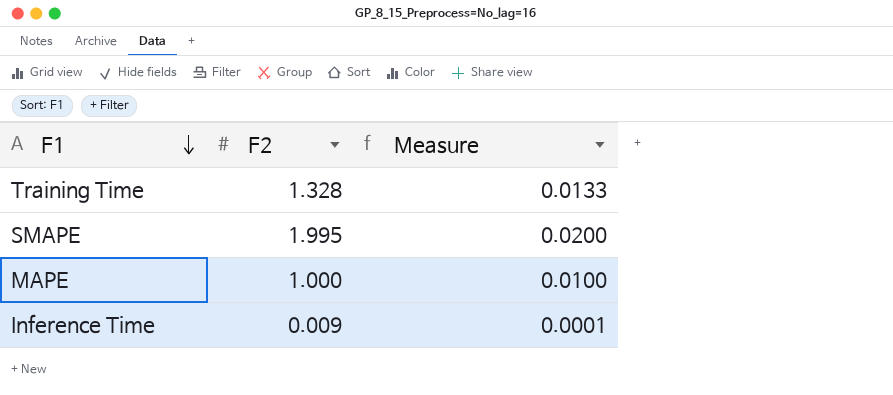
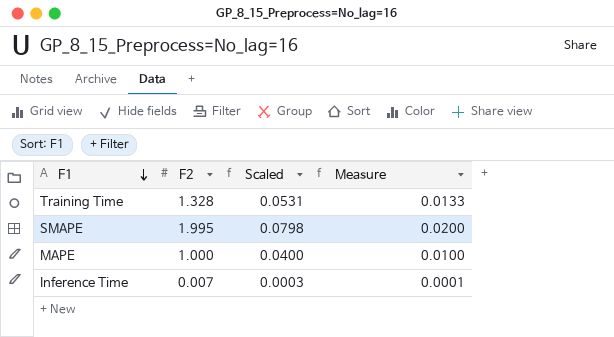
column Scaled | formula: none -> [F2] * 0.04
Inference Time | F2: 0.009 -> 0.007

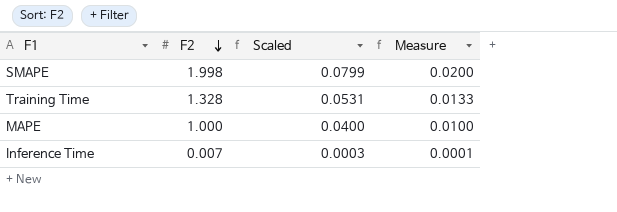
row order: F1 descending -> F2 descending
SMAPE | F2: 1.995 -> 1.998
SMAPE | Scaled: 0.0798 -> 0.0799

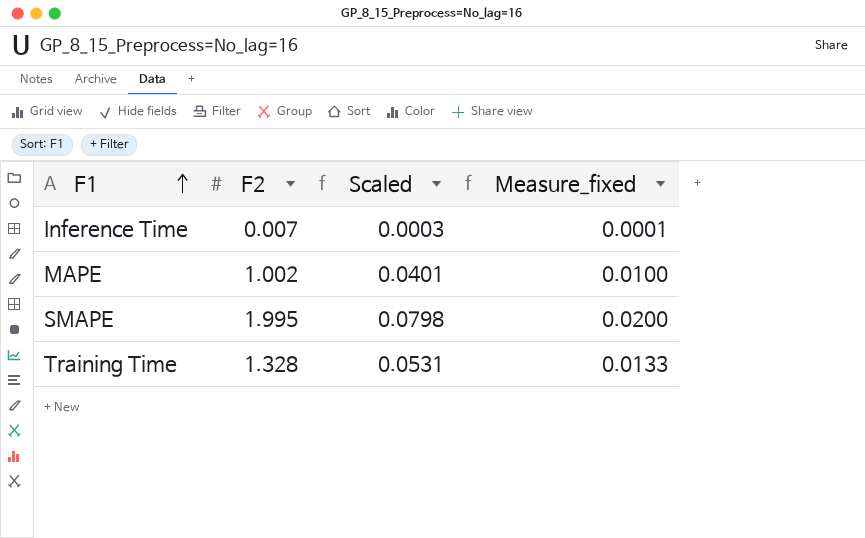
row order: F2 descending -> F1 ascending
column name: Measure -> Measure_fixed
MAPE | F2: 1.000 -> 1.002
MAPE | Scaled: 0.0400 -> 0.0401
SMAPE | F2: 1.998 -> 1.995
SMAPE | Scaled: 0.0799 -> 0.0798

